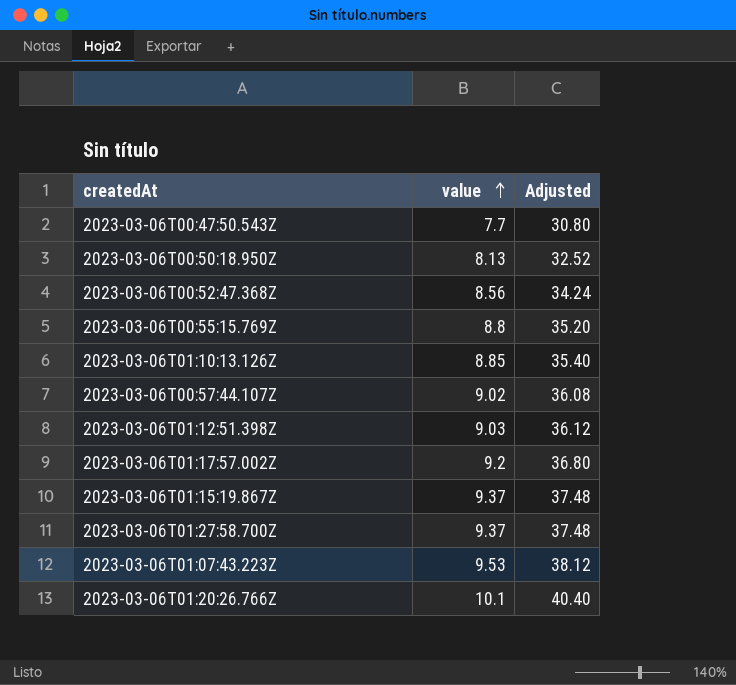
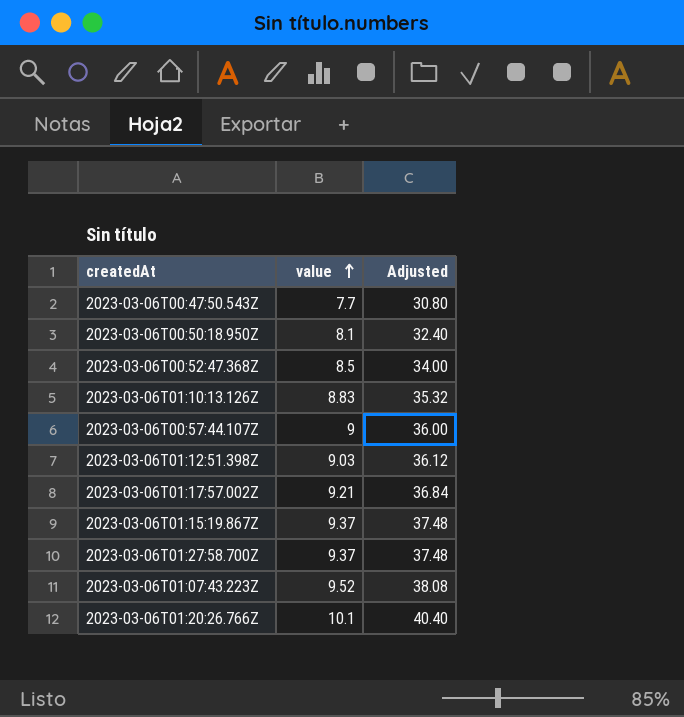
row 2023-03-06T00:55:15.769Z: 8.8 | 35.20 -> none
2023-03-06T00:50:18.950Z | value: 8.13 -> 8.1
2023-03-06T00:50:18.950Z | Adjusted: 32.52 -> 32.40
2023-03-06T00:52:47.368Z | value: 8.56 -> 8.5
2023-03-06T00:52:47.368Z | Adjusted: 34.24 -> 34.00
2023-03-06T01:10:13.126Z | value: 8.85 -> 8.83
2023-03-06T01:10:13.126Z | Adjusted: 35.40 -> 35.32
2023-03-06T00:57:44.107Z | value: 9.02 -> 9
2023-03-06T00:57:44.107Z | Adjusted: 36.08 -> 36.00
2023-03-06T01:17:57.002Z | value: 9.2 -> 9.21
2023-03-06T01:17:57.002Z | Adjusted: 36.80 -> 36.84
2023-03-06T01:07:43.223Z | value: 9.53 -> 9.52
2023-03-06T01:07:43.223Z | Adjusted: 38.12 -> 38.08

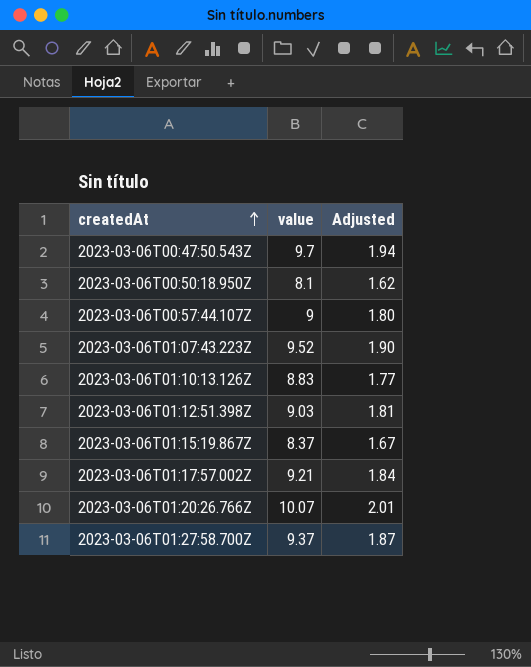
row order: value ascending -> createdAt ascending
column Adjusted | formula: [value] * 4 -> [value] * 0.2
row 2023-03-06T00:52:47.368Z: 8.5 | 34.00 -> none
2023-03-06T00:47:50.543Z | value: 7.7 -> 9.7
2023-03-06T01:15:19.867Z | value: 9.37 -> 8.37
2023-03-06T01:20:26.766Z | value: 10.1 -> 10.07

